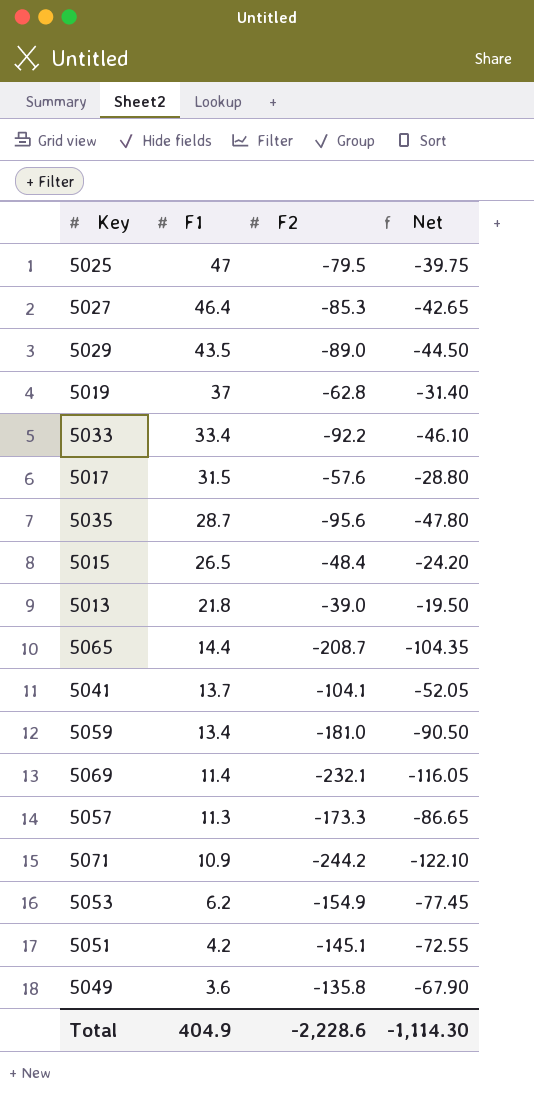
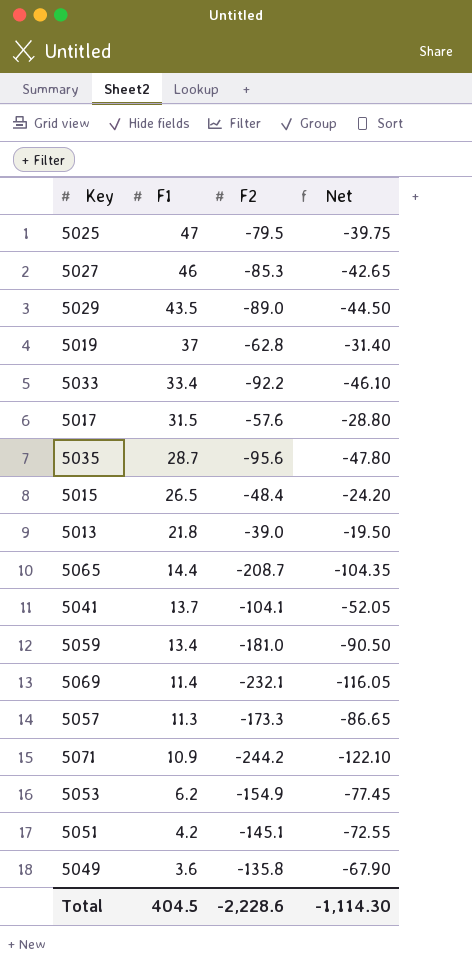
5027 | F1: 46.4 -> 46
Total | F1: 404.9 -> 404.5

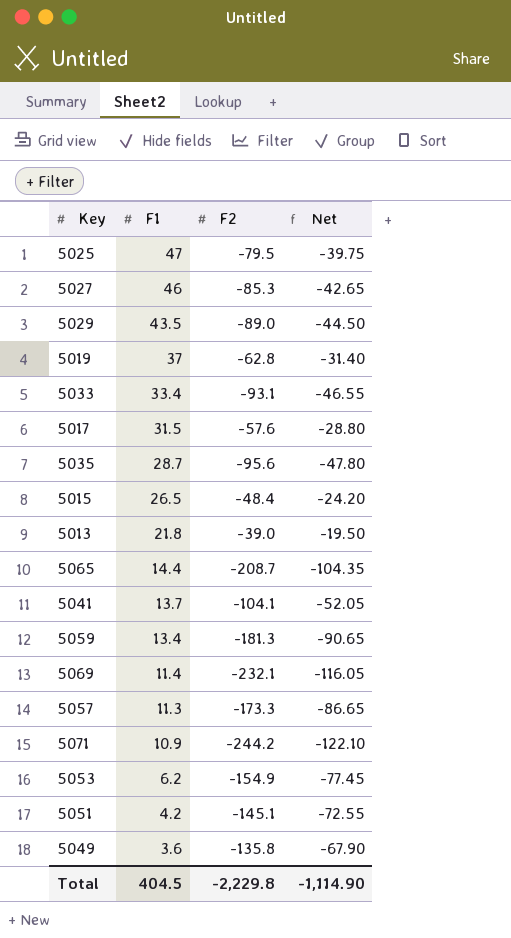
5033 | F2: -92.2 -> -93.1
5033 | Net: -46.10 -> -46.55
5059 | F2: -181.0 -> -181.3
5059 | Net: -90.50 -> -90.65
Total | F2: -2,228.6 -> -2,229.8
Total | Net: -1,114.30 -> -1,114.90

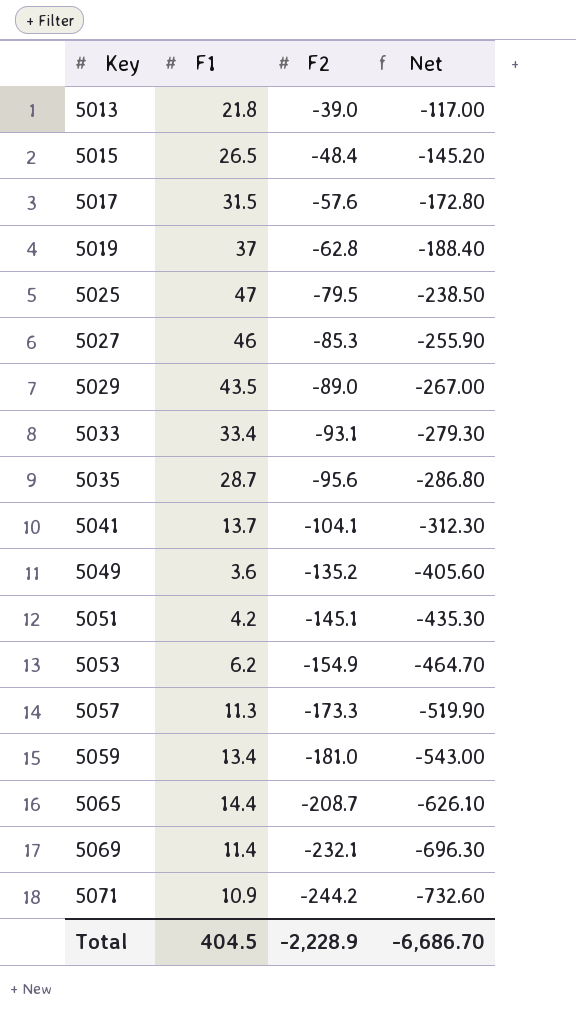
row order: F1 descending -> Key ascending
column Net | formula: [F2] * 0.5 -> [F2] * 3
5049 | F2: -135.8 -> -135.2
5059 | F2: -181.3 -> -181.0
Total | F2: -2,229.8 -> -2,228.9
Total | Net: -1,114.90 -> -6,686.70

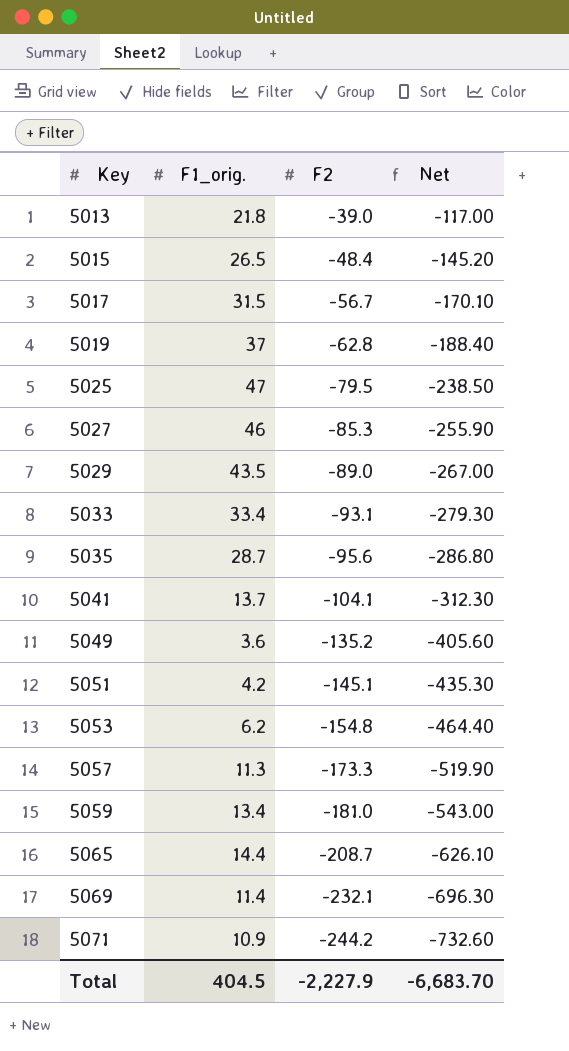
column name: F1 -> F1_orig.
5017 | F2: -57.6 -> -56.7
5017 | Net: -172.80 -> -170.10
5053 | F2: -154.9 -> -154.8
5053 | Net: -464.70 -> -464.40
Total | F2: -2,228.9 -> -2,227.9
Total | Net: -6,686.70 -> -6,683.70

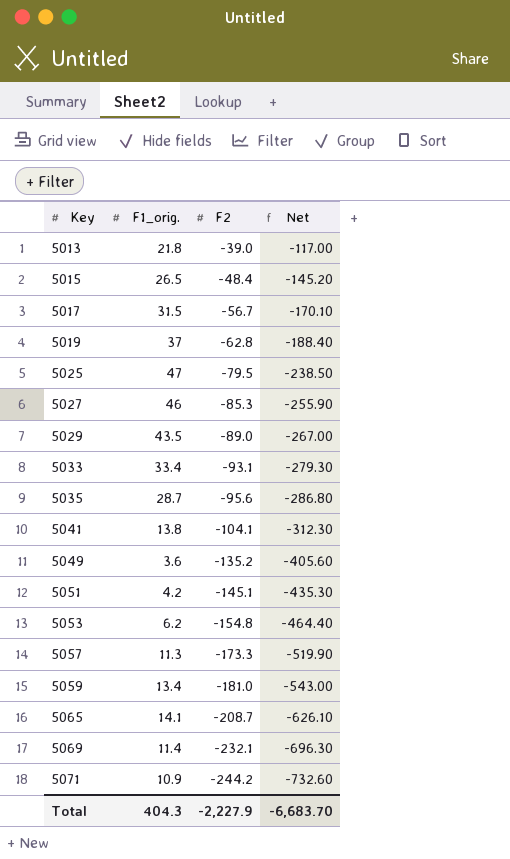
5041 | F1_orig.: 13.7 -> 13.8
5065 | F1_orig.: 14.4 -> 14.1
Total | F1_orig.: 404.5 -> 404.3

